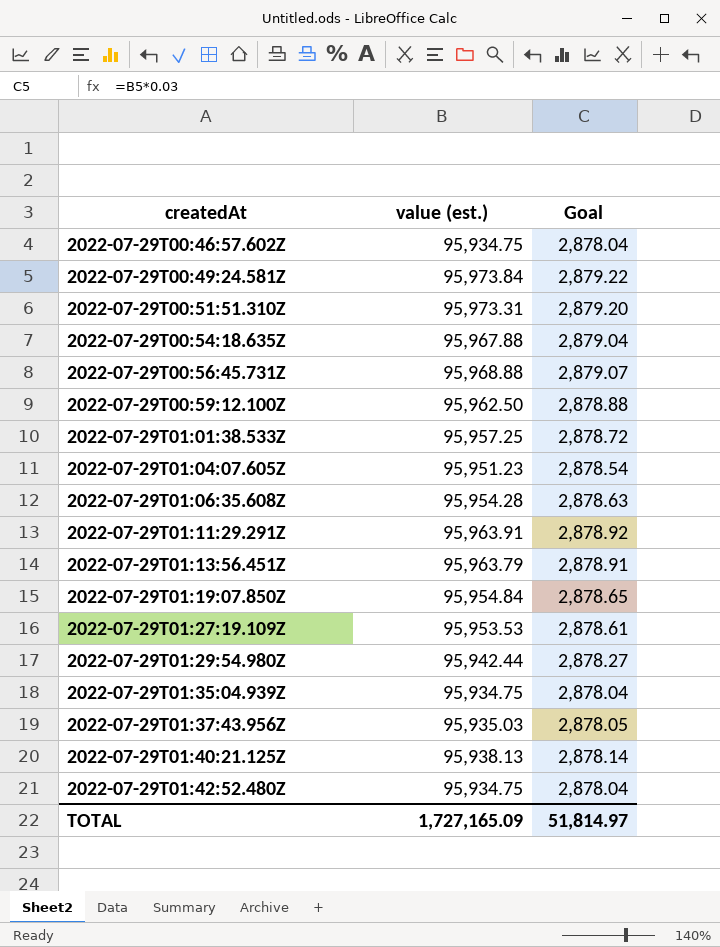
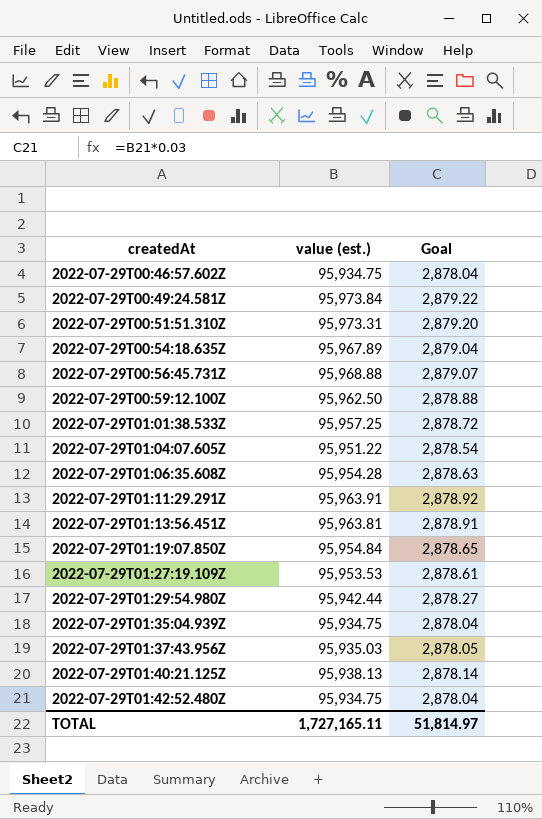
2022-07-29T00:54:18.635Z | value (est.): 95,967.88 -> 95,967.89
2022-07-29T01:04:07.605Z | value (est.): 95,951.23 -> 95,951.22
2022-07-29T01:13:56.451Z | value (est.): 95,963.79 -> 95,963.81
TOTAL | value (est.): 1,727,165.09 -> 1,727,165.11

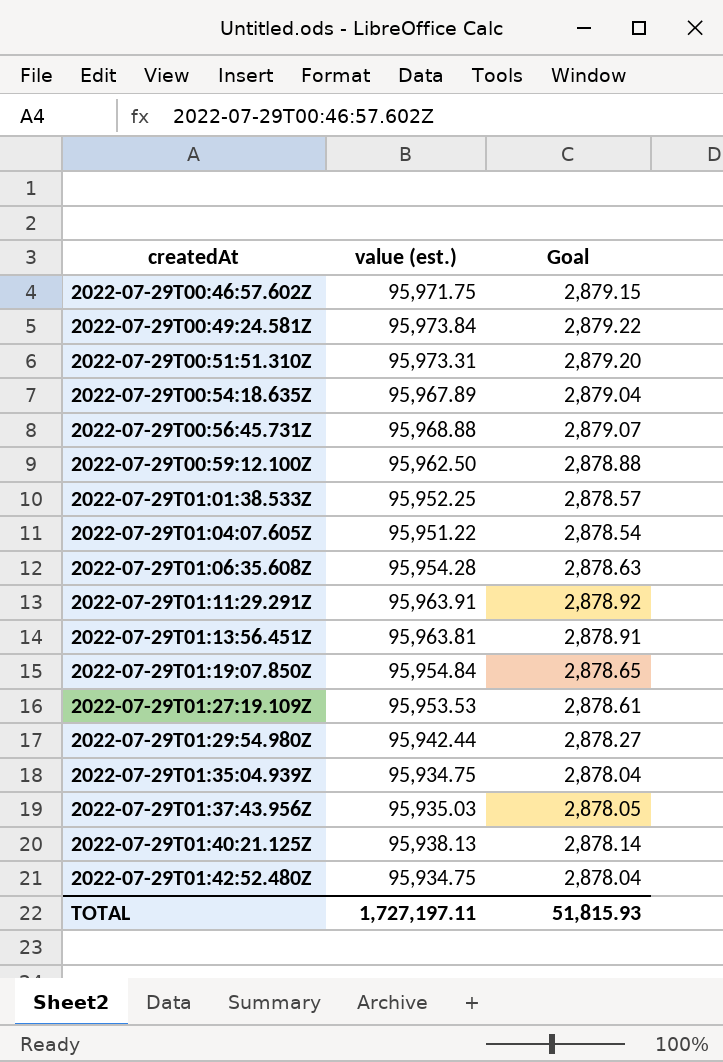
2022-07-29T00:46:57.602Z | value (est.): 95,934.75 -> 95,971.75
2022-07-29T00:46:57.602Z | Goal: 2,878.04 -> 2,879.15
2022-07-29T01:01:38.533Z | value (est.): 95,957.25 -> 95,952.25
2022-07-29T01:01:38.533Z | Goal: 2,878.72 -> 2,878.57
TOTAL | value (est.): 1,727,165.11 -> 1,727,197.11
TOTAL | Goal: 51,814.97 -> 51,815.93

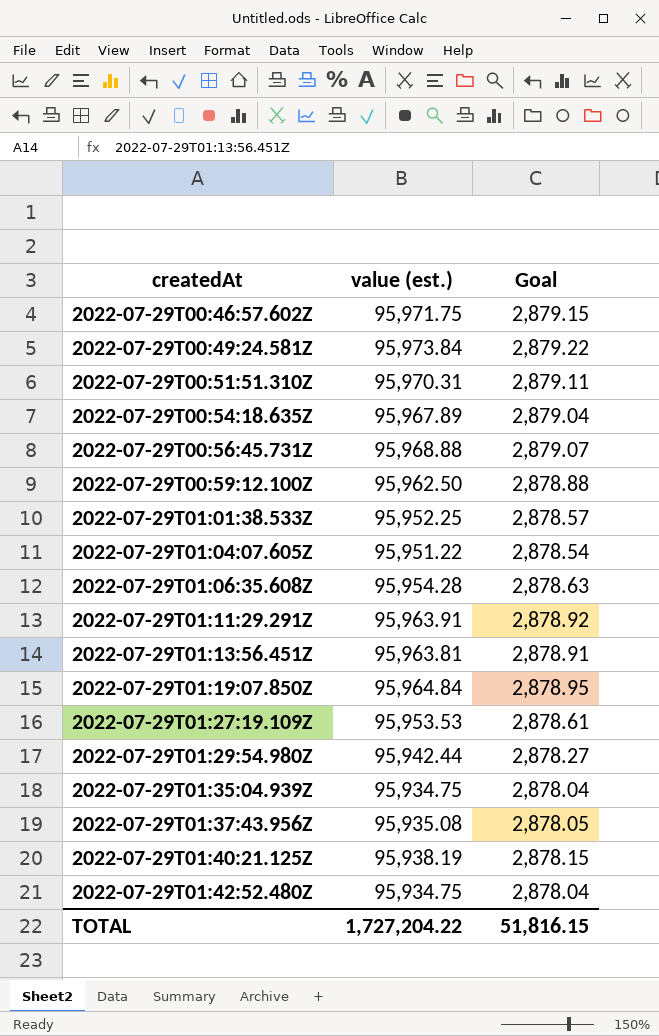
2022-07-29T00:51:51.310Z | value (est.): 95,973.31 -> 95,970.31
2022-07-29T00:51:51.310Z | Goal: 2,879.20 -> 2,879.11
2022-07-29T01:19:07.850Z | value (est.): 95,954.84 -> 95,964.84
2022-07-29T01:19:07.850Z | Goal: 2,878.65 -> 2,878.95
2022-07-29T01:37:43.956Z | value (est.): 95,935.03 -> 95,935.08
2022-07-29T01:40:21.125Z | value (est.): 95,938.13 -> 95,938.19
2022-07-29T01:40:21.125Z | Goal: 2,878.14 -> 2,878.15
TOTAL | value (est.): 1,727,197.11 -> 1,727,204.22
TOTAL | Goal: 51,815.93 -> 51,816.15

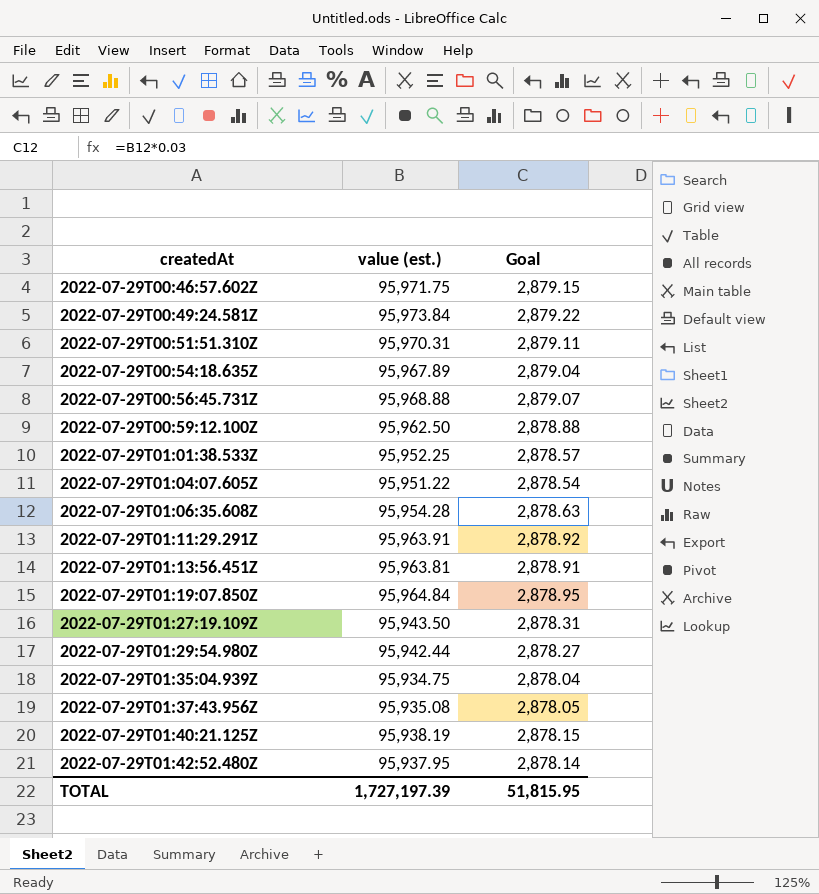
2022-07-29T01:27:19.109Z | value (est.): 95,953.53 -> 95,943.50
2022-07-29T01:27:19.109Z | Goal: 2,878.61 -> 2,878.31
2022-07-29T01:42:52.480Z | value (est.): 95,934.75 -> 95,937.95
2022-07-29T01:42:52.480Z | Goal: 2,878.04 -> 2,878.14
TOTAL | value (est.): 1,727,204.22 -> 1,727,197.39
TOTAL | Goal: 51,816.15 -> 51,815.95

